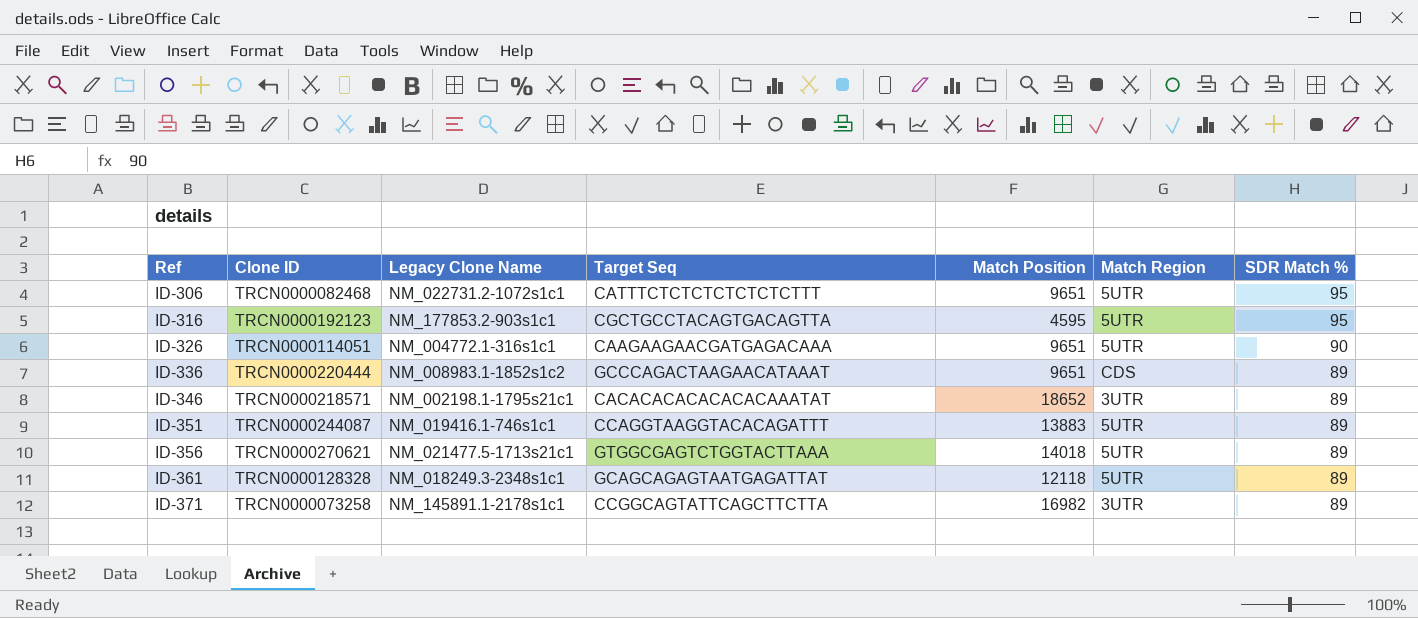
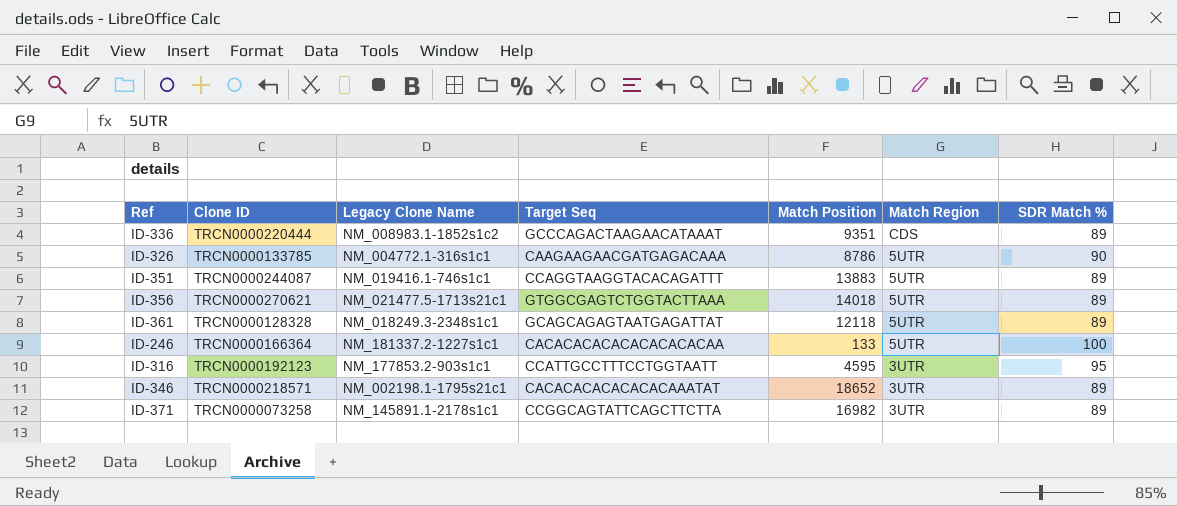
row order: Ref ascending -> Match Region descending
row ID-306: TRCN0000082468 | NM_022731.2-1072s1c1 | CATTTCTCTCTCTCTCTCTTT | 9651 | 5UTR | 95 -> none
ID-336 | Match Position: 9651 -> 9351
ID-326 | Clone ID: TRCN0000114051 -> TRCN0000133785
ID-326 | Match Position: 9651 -> 8786
row ID-246: none -> TRCN0000166364 | NM_181337.2-1227s1c1 | CACACACACACACACACACAA | 133 | 5UTR | 100
ID-316 | Target Seq: CGCTGCCTACAGTGACAGTTA -> CCATTGCCTTTCCTGGTAATT
ID-316 | Match Region: 5UTR -> 3UTR

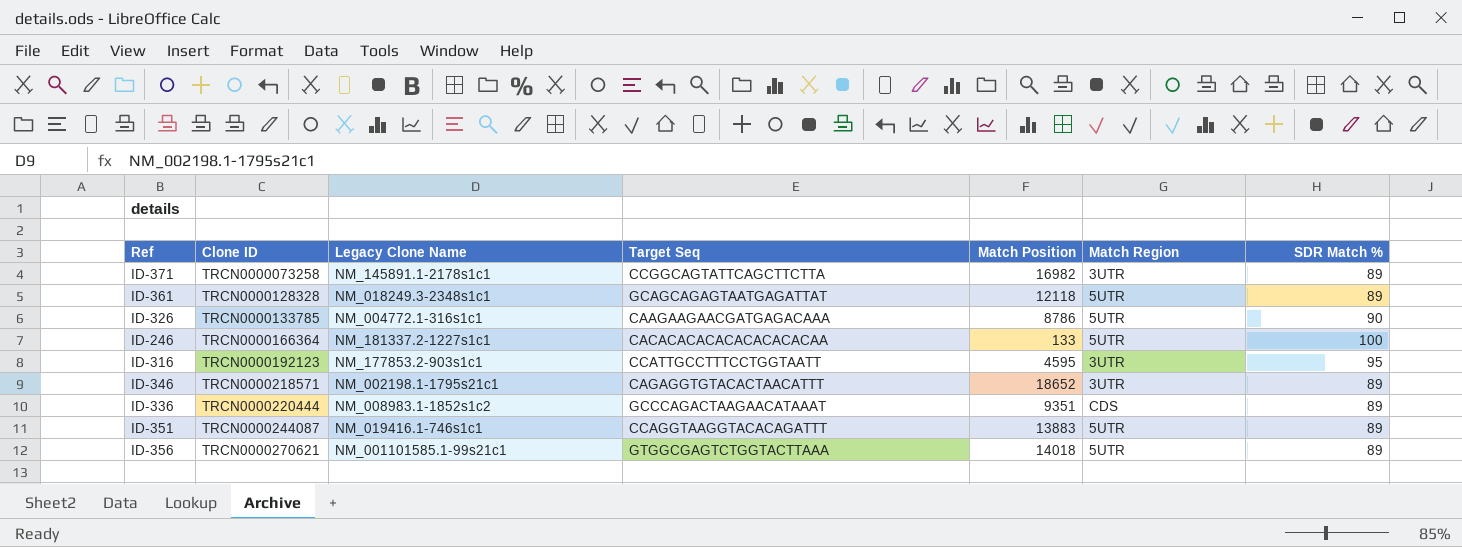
row order: Match Region descending -> Clone ID ascending
ID-346 | Target Seq: CACACACACACACACAAATAT -> CAGAGGTGTACACTAACATTT
ID-356 | Legacy Clone Name: NM_021477.5-1713s21c1 -> NM_001101585.1-99s21c1

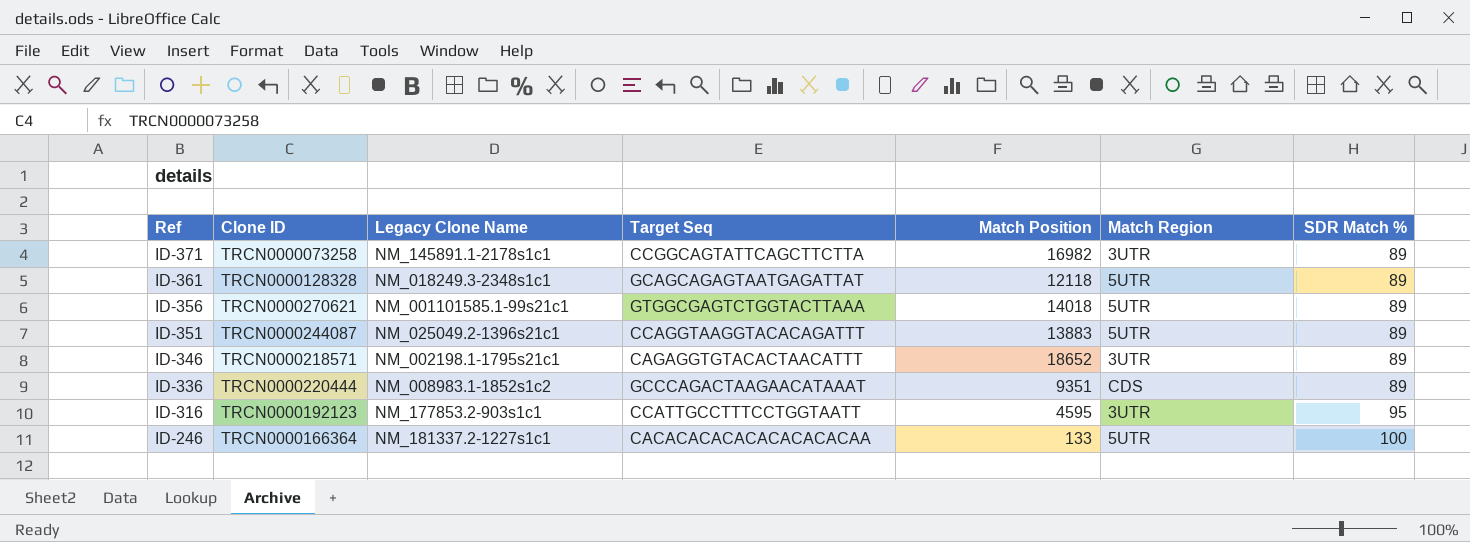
row order: Clone ID ascending -> Ref descending
row ID-326: TRCN0000133785 | NM_004772.1-316s1c1 | CAAGAAGAACGATGAGACAAA | 8786 | 5UTR | 90 -> none
ID-351 | Legacy Clone Name: NM_019416.1-746s1c1 -> NM_025049.2-1396s21c1

